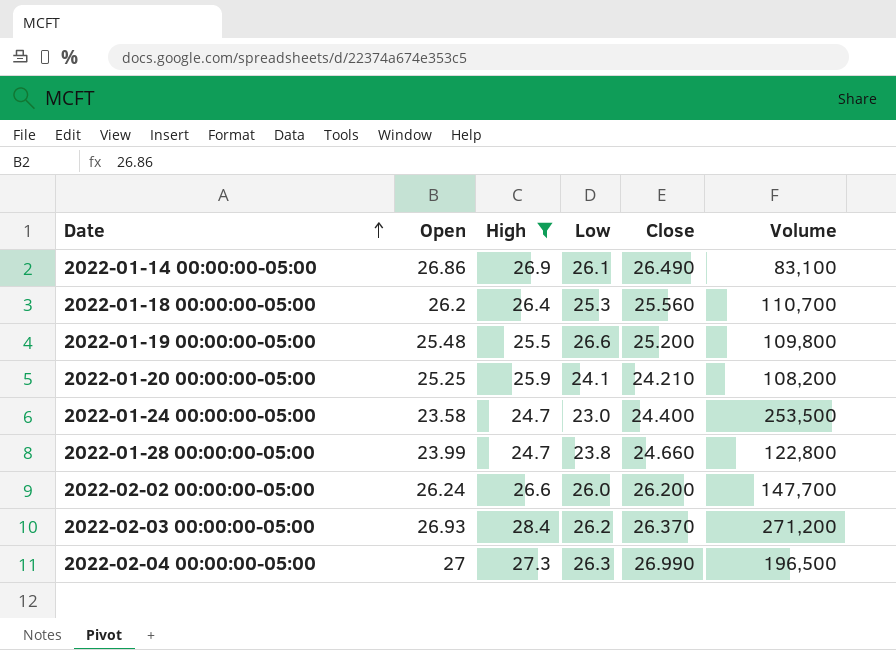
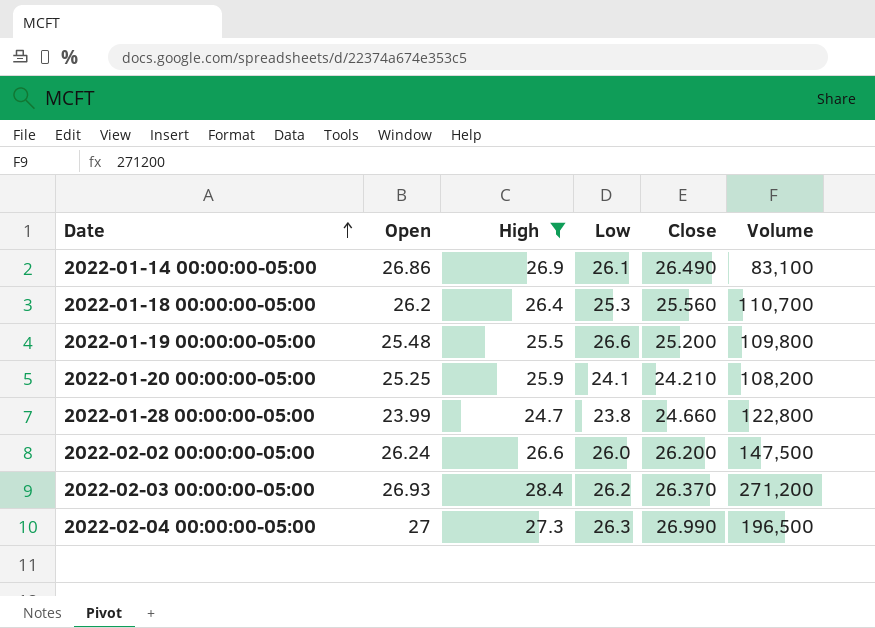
row 2022-01-24 00:00:00-05:00: 23.58 | 24.7 | 23.0 | 24.400 | 253,500 -> none
2022-02-02 00:00:00-05:00 | Volume: 147,700 -> 147,500

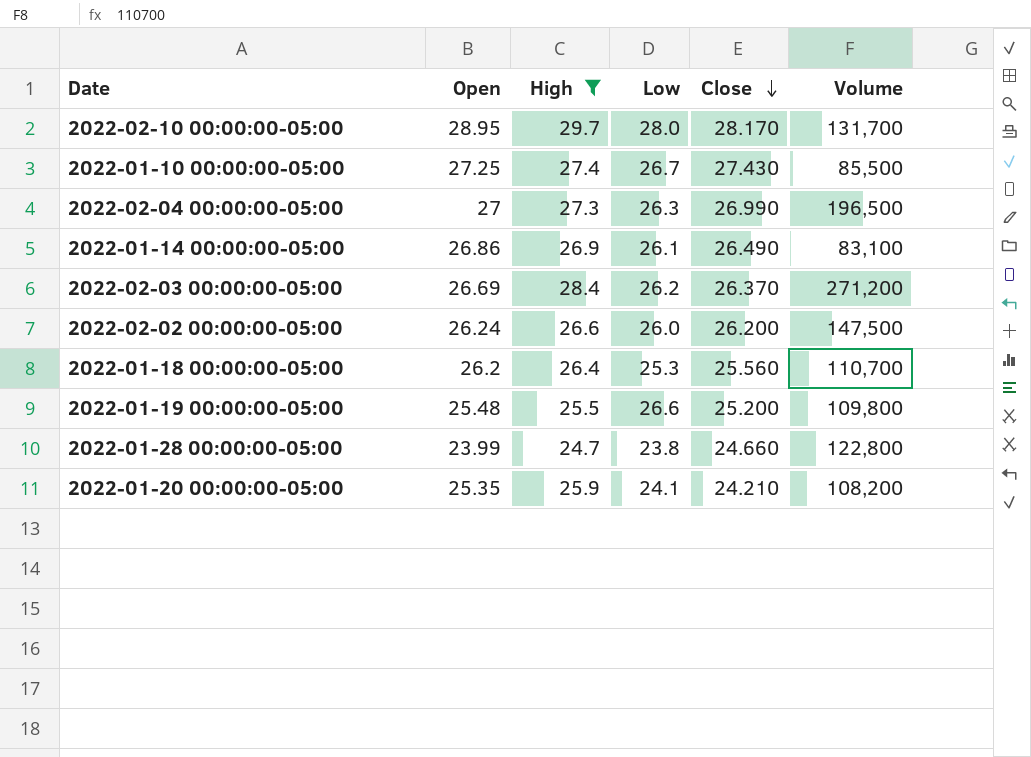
row order: Date ascending -> Close descending
row 2022-02-10 00:00:00-05:00: none -> 28.95 | 29.7 | 28.0 | 28.170 | 131,700
row 2022-01-10 00:00:00-05:00: none -> 27.25 | 27.4 | 26.7 | 27.430 | 85,500
2022-02-03 00:00:00-05:00 | Open: 26.93 -> 26.69
2022-01-20 00:00:00-05:00 | Open: 25.25 -> 25.35

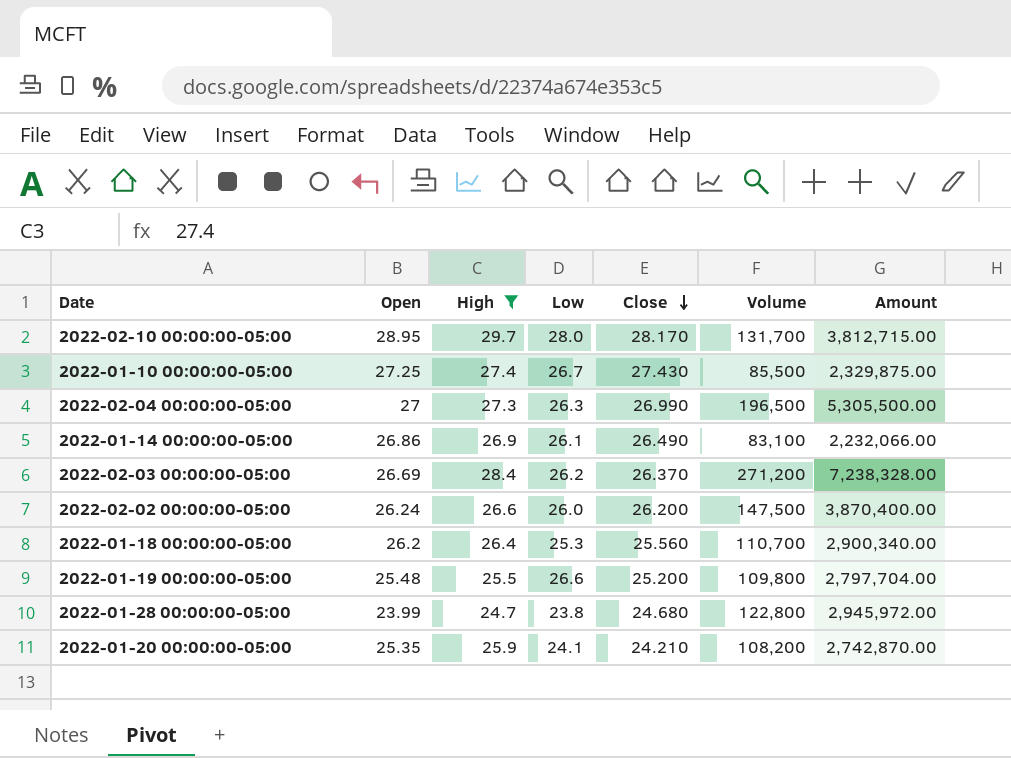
column Amount | formula: none -> [Open] * [Volume]
2022-01-28 00:00:00-05:00 | Close: 24.660 -> 24.680

